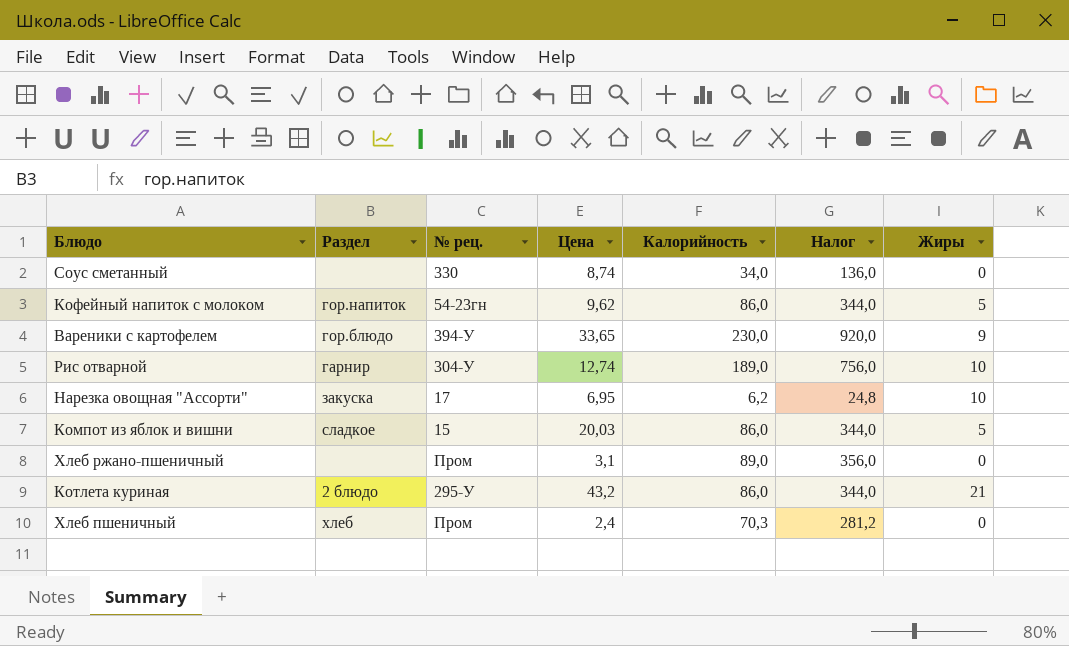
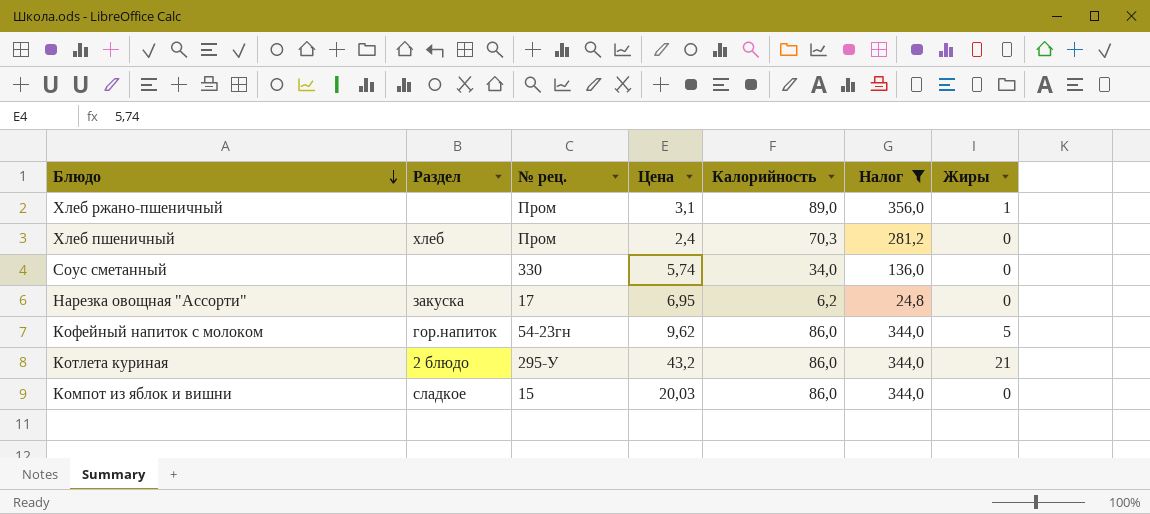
filter: none -> Налог <= 356,0
row order: none -> Блюдо descending
Хлеб ржано-пшеничный | Жиры: 0 -> 1
Соус сметанный | Цена: 8,74 -> 5,74
Нарезка овощная "Ассорти" | Жиры: 10 -> 0
Компот из яблок и вишни | Жиры: 5 -> 0

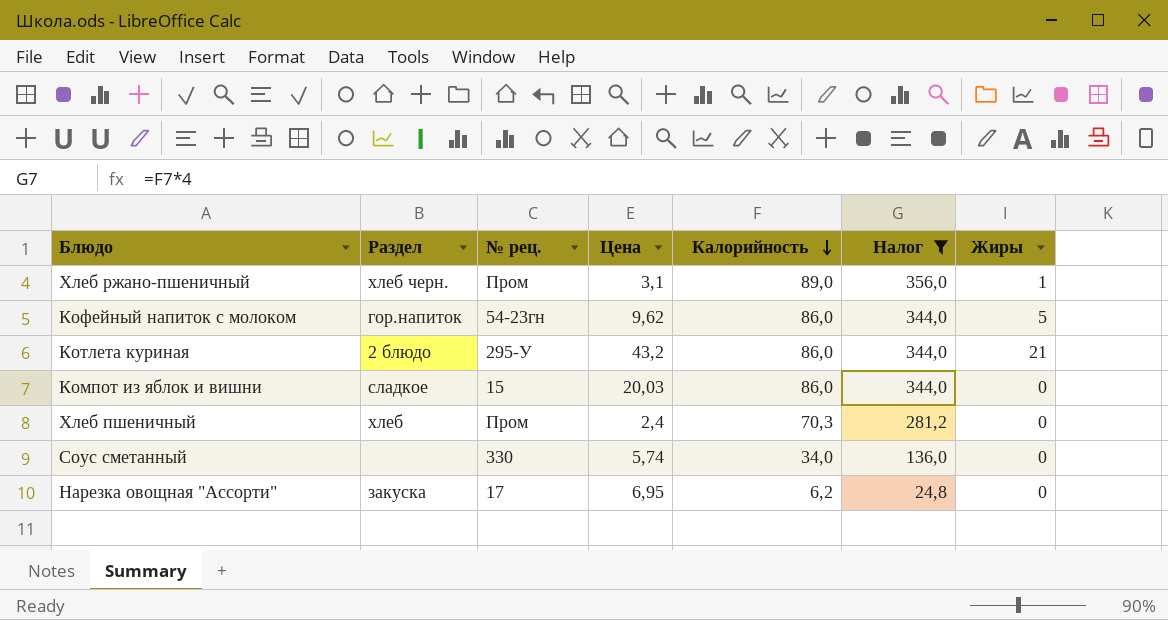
row order: Блюдо descending -> Калорийность descending
Хлеб ржано-пшеничный | Раздел: none -> хлеб черн.

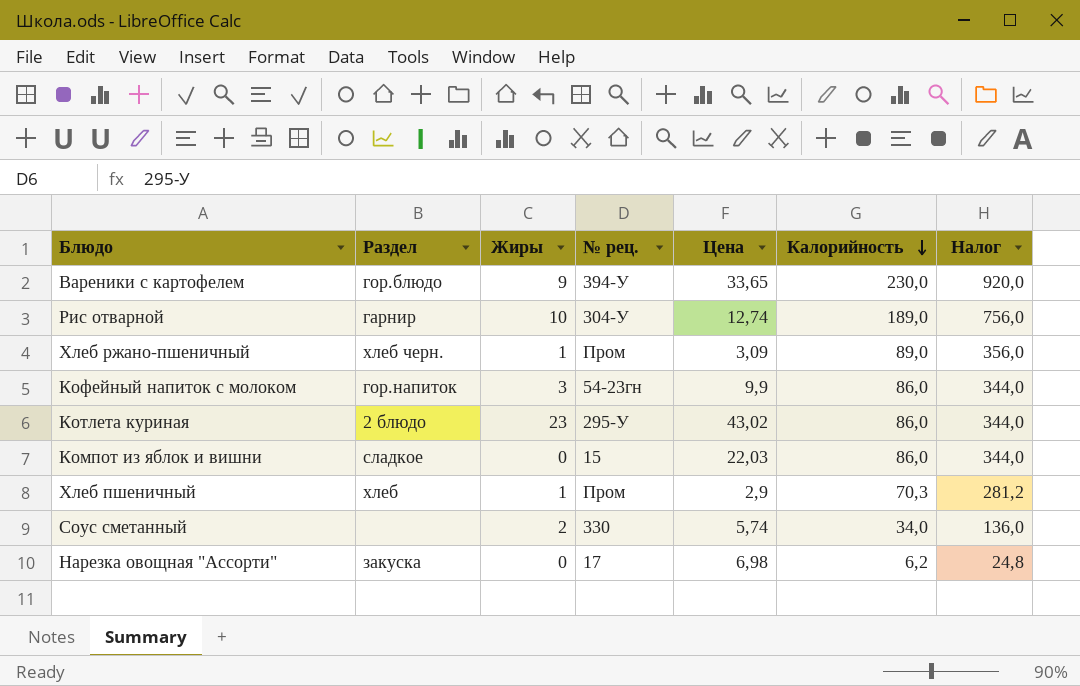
filter: Налог <= 356,0 -> none
column Жиры | position: 7 -> 3
Хлеб ржано-пшеничный | Цена: 3,1 -> 3,09
Кофейный напиток с молоком | Жиры: 5 -> 3
Кофейный напиток с молоком | Цена: 9,62 -> 9,9
Котлета куриная | Жиры: 21 -> 23
Котлета куриная | Цена: 43,2 -> 43,02
Компот из яблок и вишни | Цена: 20,03 -> 22,03
Хлеб пшеничный | Жиры: 0 -> 1
Хлеб пшеничный | Цена: 2,4 -> 2,9
Соус сметанный | Жиры: 0 -> 2
Нарезка овощная "Ассорти" | Цена: 6,95 -> 6,98

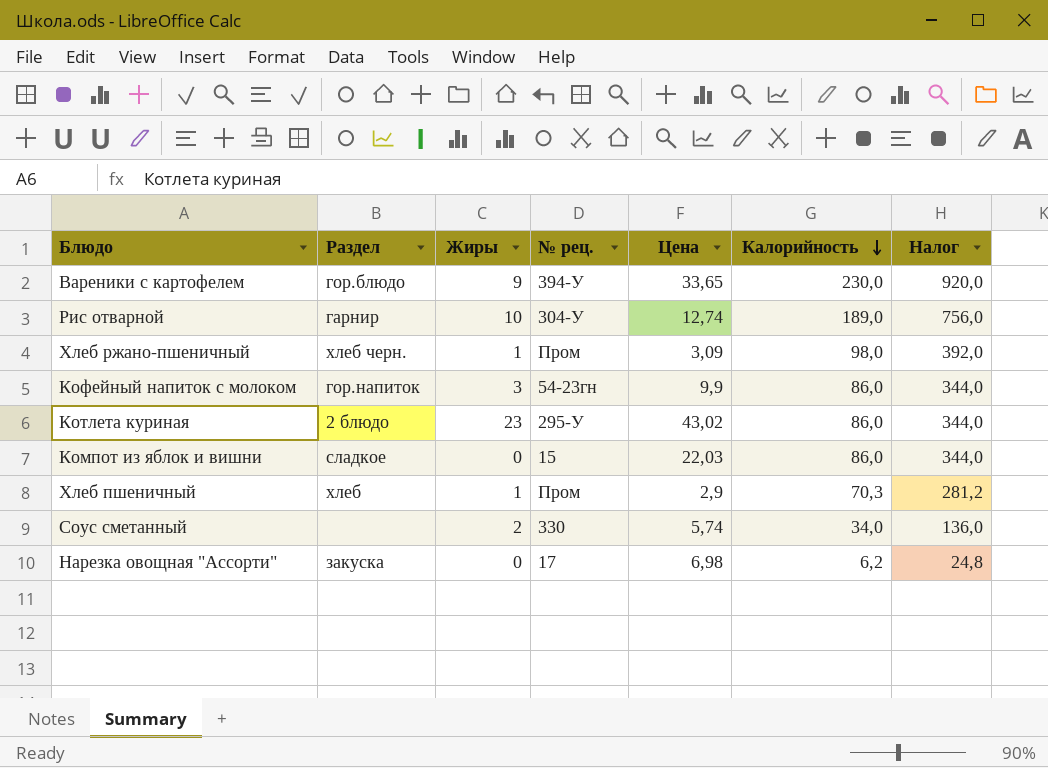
Хлеб ржано-пшеничный | Калорийность: 89,0 -> 98,0
Хлеб ржано-пшеничный | Налог: 356,0 -> 392,0

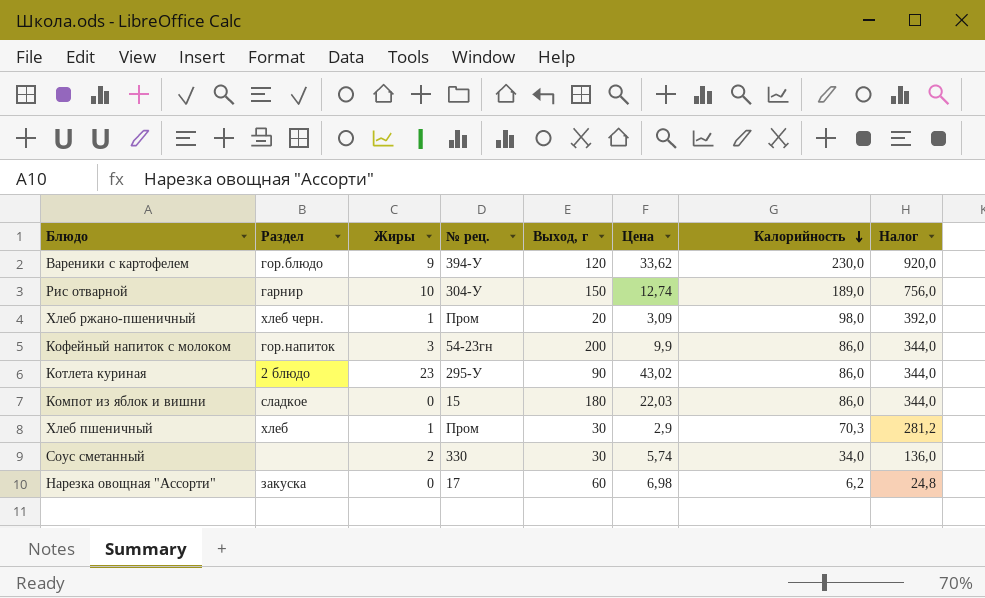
column Выход, г | position: none -> 5
Вареники с картофелем | Цена: 33,65 -> 33,62

